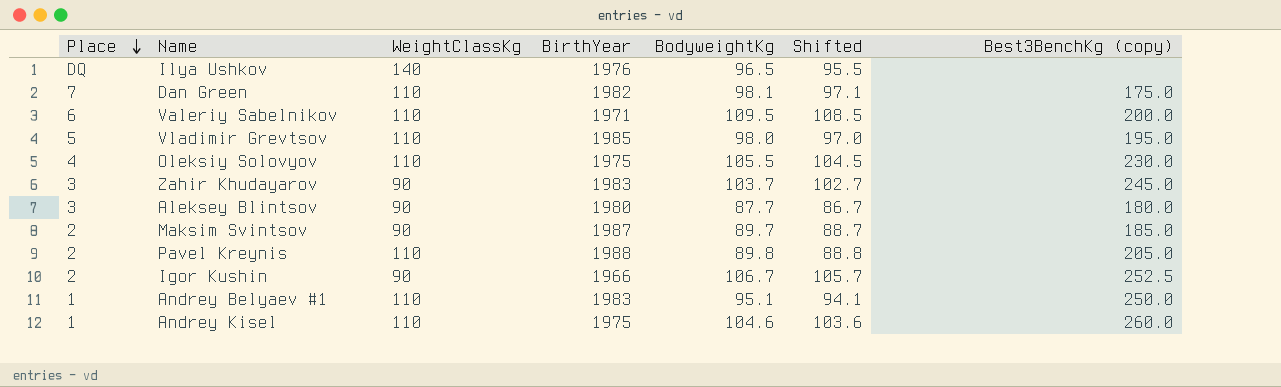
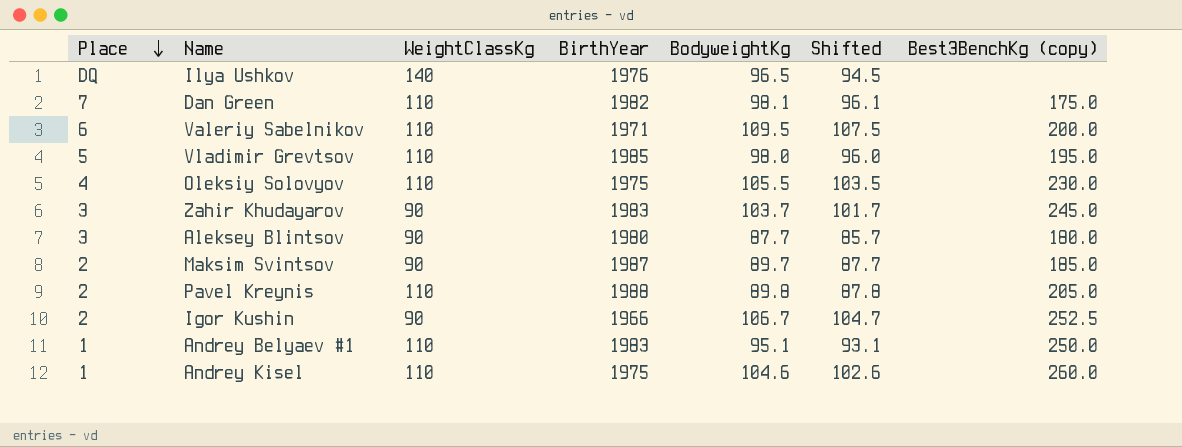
column Shifted | formula: [BodyweightKg] - 1 -> [BodyweightKg] - 2

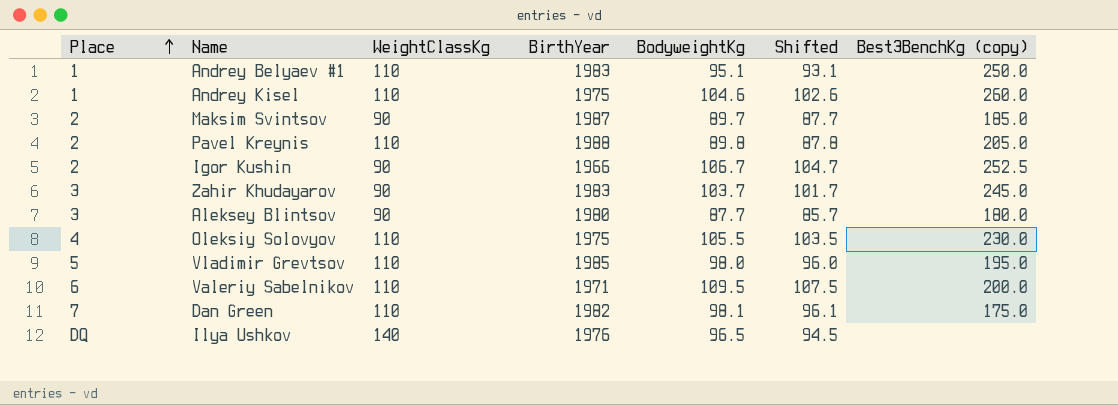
row order: Place descending -> Place ascending

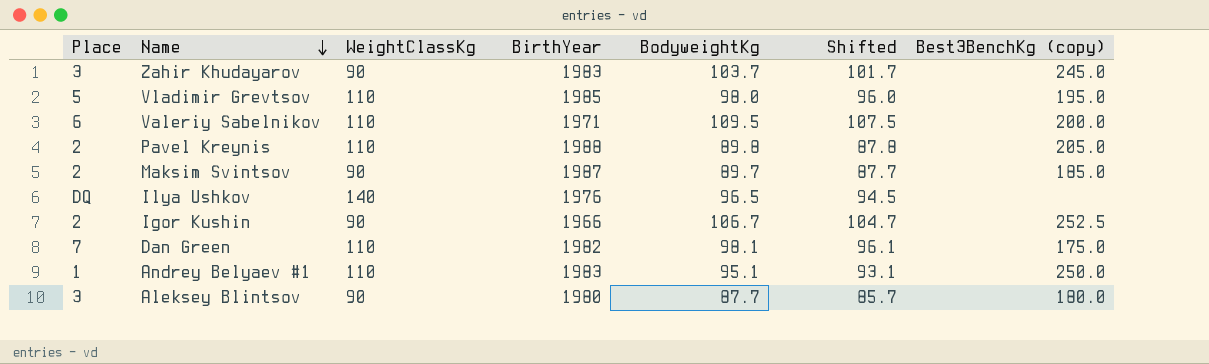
row order: Place ascending -> Name descending
row Andrey Kisel: 1 | 110 | 1975 | 104.6 | 102.6 | 260.0 -> none
row Oleksiy Solovyov: 4 | 110 | 1975 | 105.5 | 103.5 | 230.0 -> none

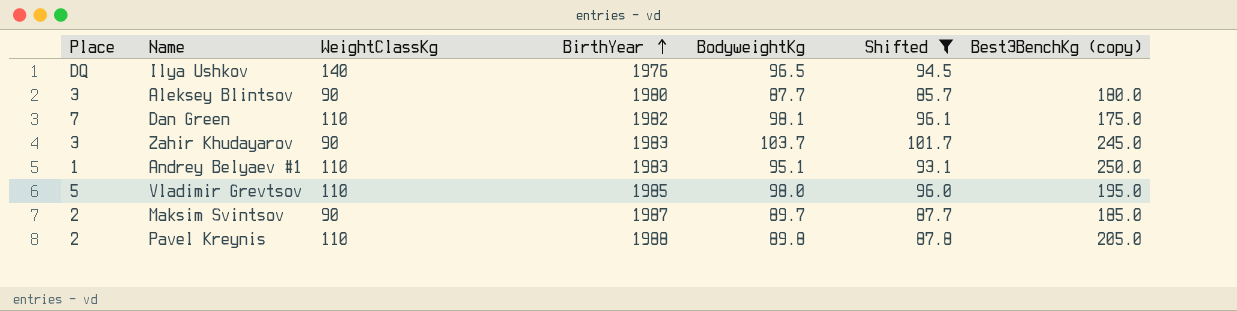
filter: none -> Shifted <= 101.7
row order: Name descending -> BirthYear ascending

